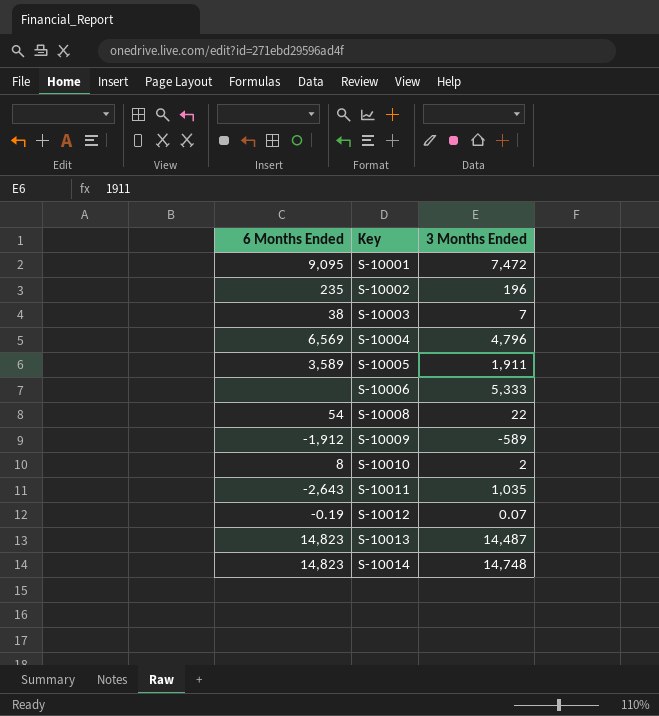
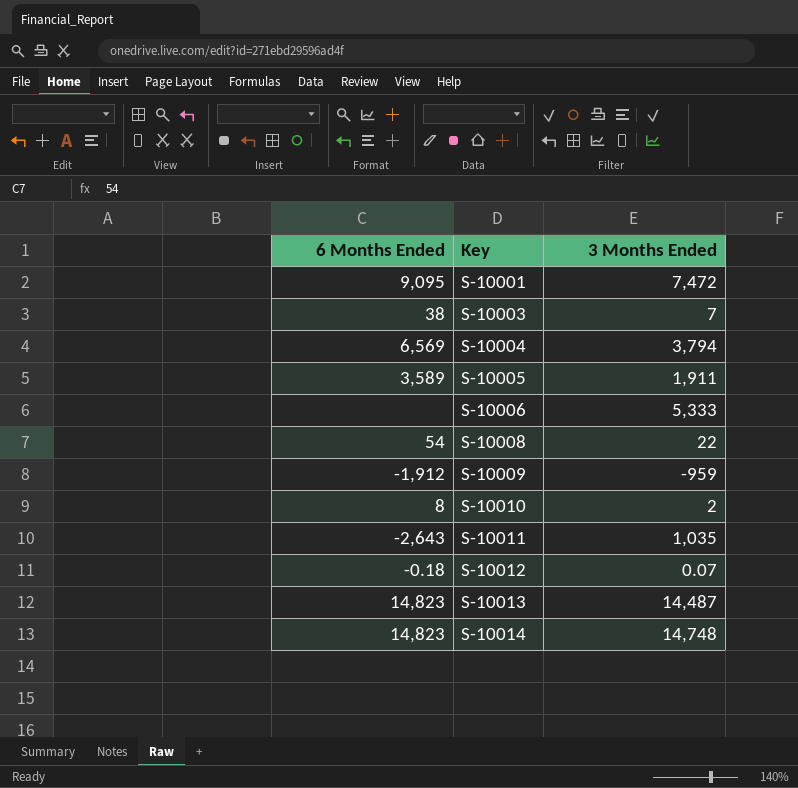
row S-10002: 235 | 196 -> none
S-10004 | 3 Months Ended: 4,796 -> 3,794
S-10009 | 3 Months Ended: -589 -> -959
S-10012 | 6 Months Ended: -0.19 -> -0.18

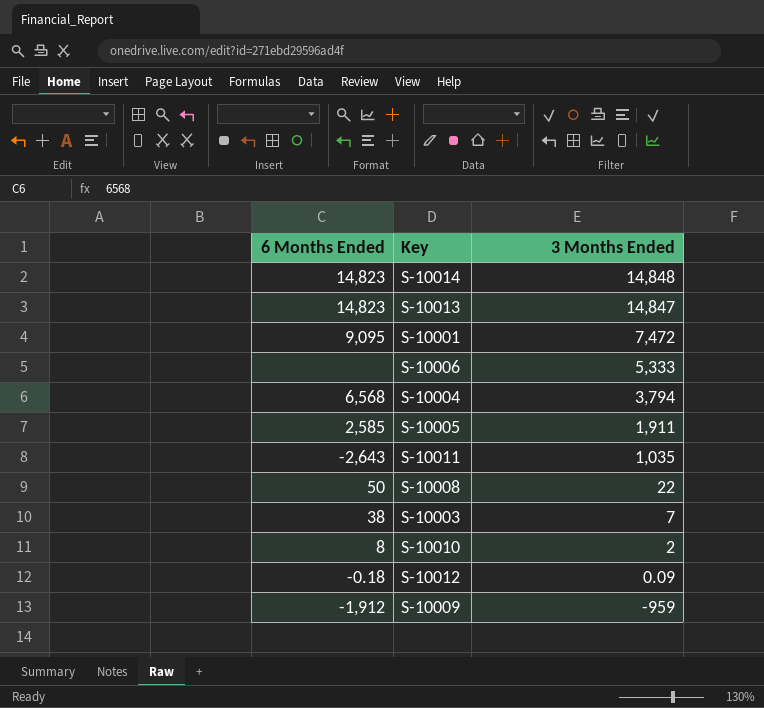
row order: Key ascending -> 3 Months Ended descending
S-10014 | 3 Months Ended: 14,748 -> 14,848
S-10013 | 3 Months Ended: 14,487 -> 14,847
S-10004 | 6 Months Ended: 6,569 -> 6,568
S-10005 | 6 Months Ended: 3,589 -> 2,585
S-10008 | 6 Months Ended: 54 -> 50
S-10012 | 3 Months Ended: 0.07 -> 0.09

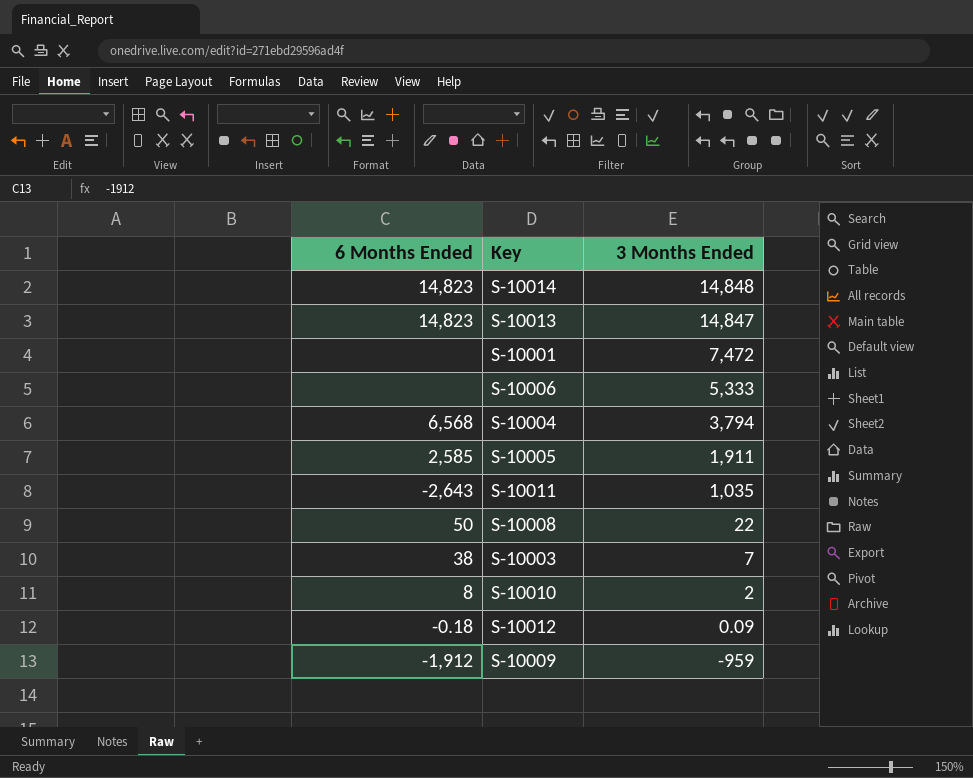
S-10001 | 6 Months Ended: 9,095 -> none

